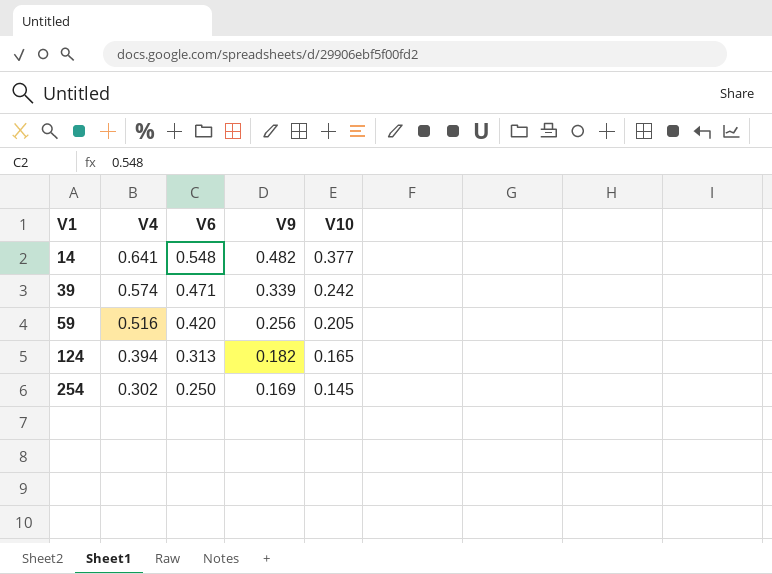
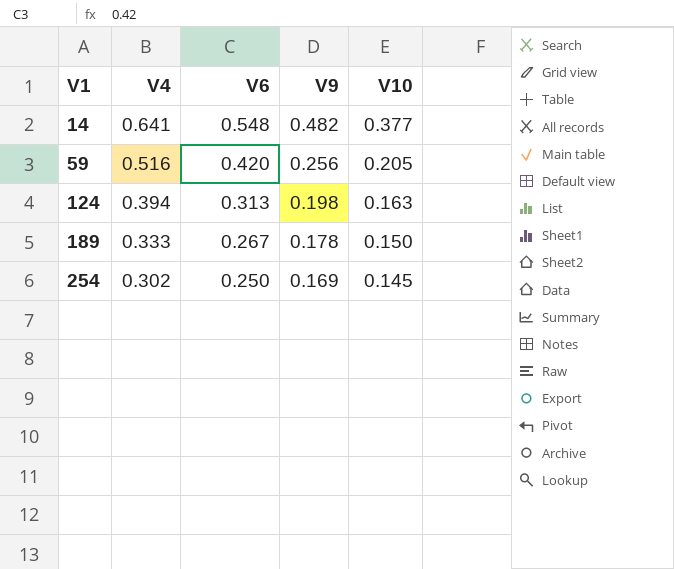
row 39: 0.574 | 0.471 | 0.339 | 0.242 -> none
124 | V9: 0.182 -> 0.198
124 | V10: 0.165 -> 0.163
row 189: none -> 0.333 | 0.267 | 0.178 | 0.150

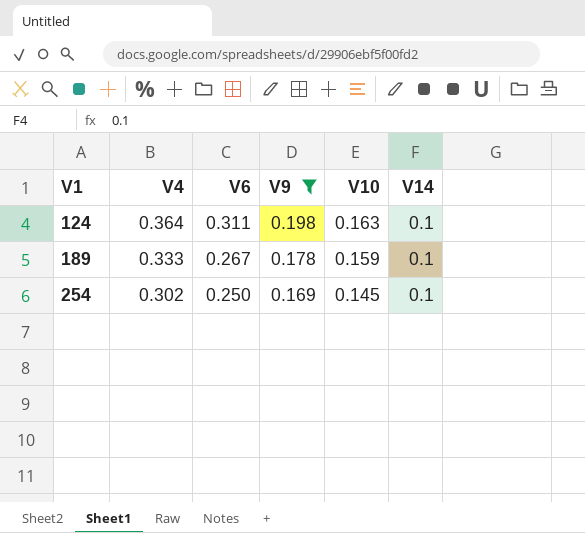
filter: none -> V9 <= 0.198
column V14 | position: none -> 6
124 | V4: 0.394 -> 0.364
124 | V6: 0.313 -> 0.311
189 | V10: 0.150 -> 0.159

